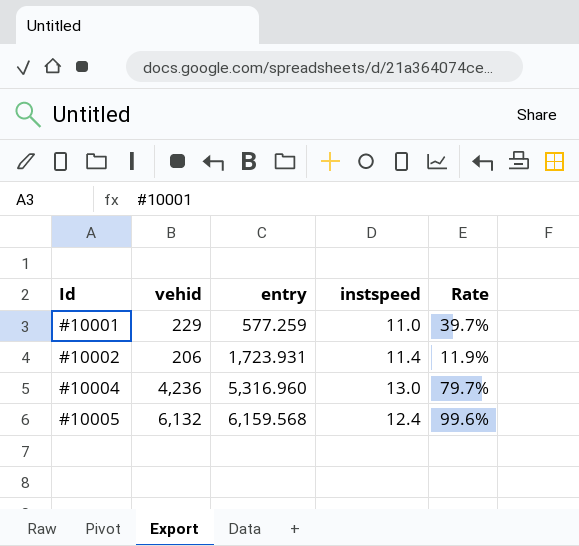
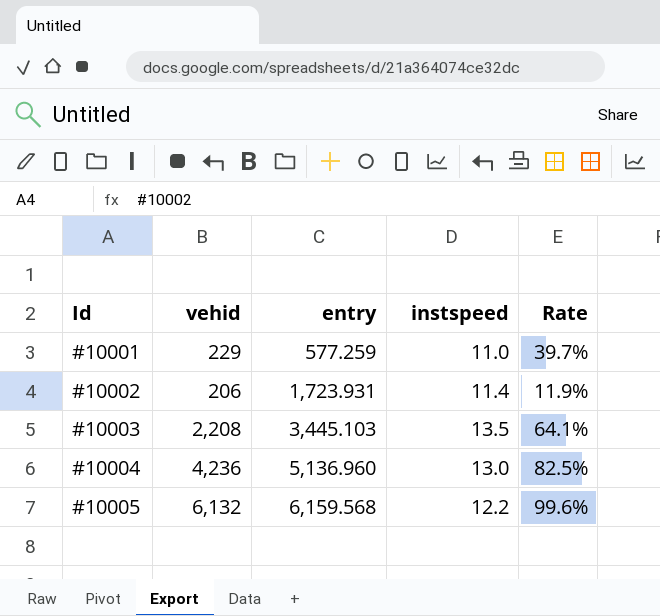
row #10003: none -> 2,208 | 3,445.103 | 13.5 | 64.1%
#10004 | entry: 5,316.960 -> 5,136.960
#10004 | Rate: 79.7% -> 82.5%
#10005 | instspeed: 12.4 -> 12.2

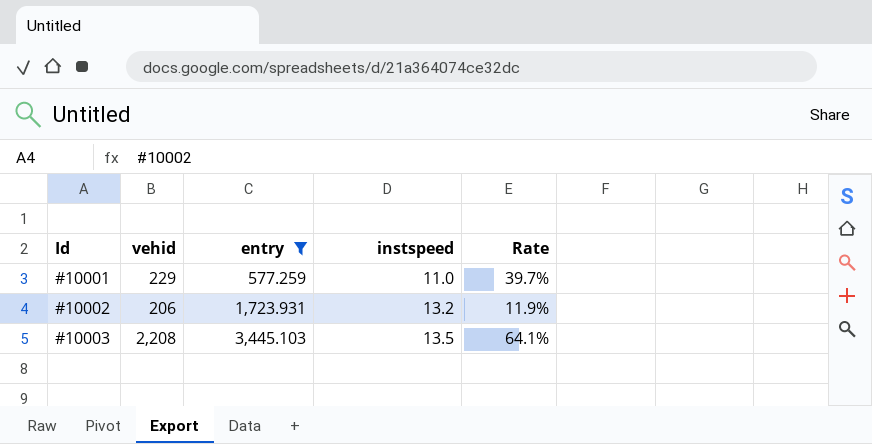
filter: none -> entry <= 3,445.103
#10002 | instspeed: 11.4 -> 13.2

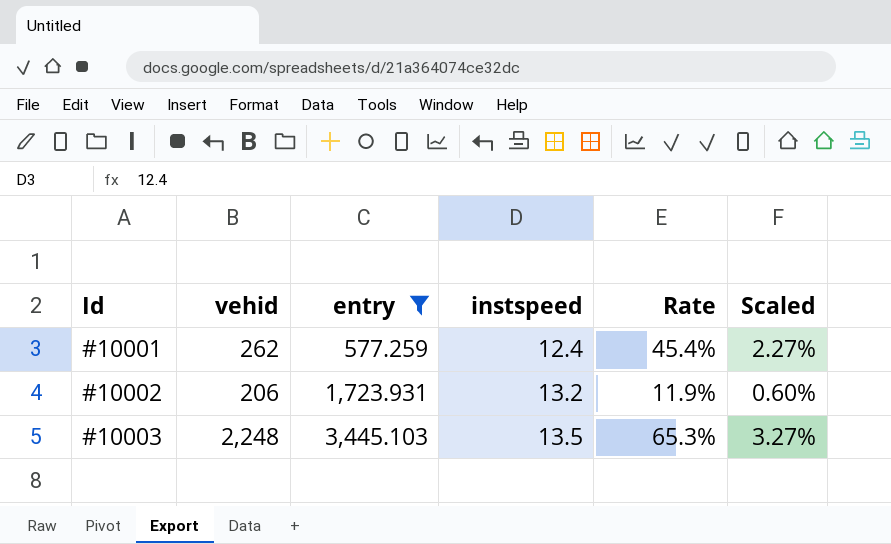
column Scaled | formula: none -> [Rate] * 0.05
#10001 | vehid: 229 -> 262
#10001 | instspeed: 11.0 -> 12.4
#10001 | Rate: 39.7% -> 45.4%
#10003 | vehid: 2,208 -> 2,248
#10003 | Rate: 64.1% -> 65.3%

